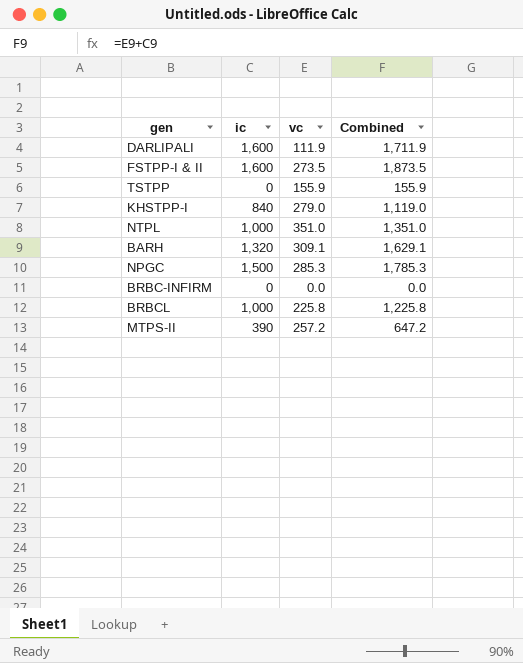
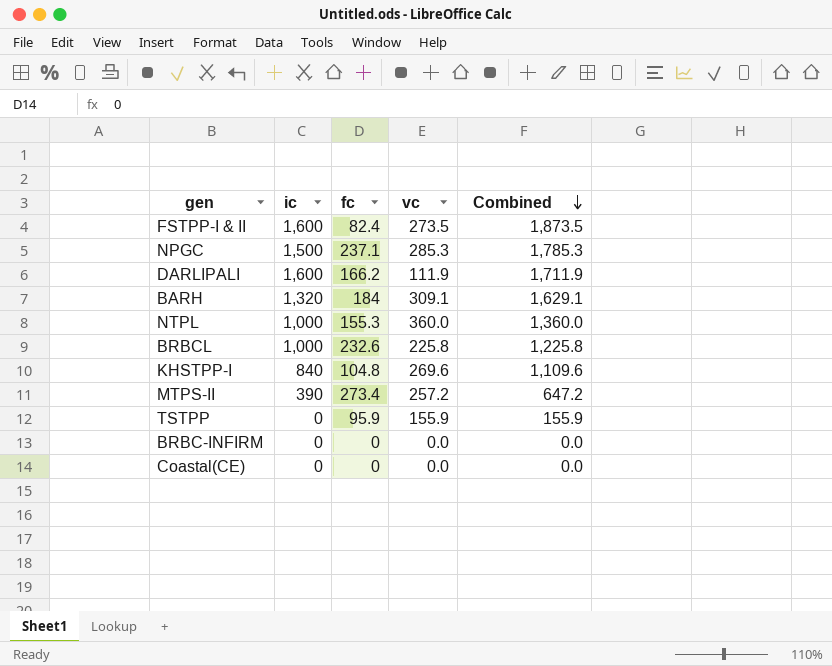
row order: none -> Combined descending
column fc | position: none -> 3
NTPL | vc: 351.0 -> 360.0
NTPL | Combined: 1,351.0 -> 1,360.0
KHSTPP-I | vc: 279.0 -> 269.6
KHSTPP-I | Combined: 1,119.0 -> 1,109.6
row Coastal(CE): none -> 0 | 0 | 0.0 | 0.0

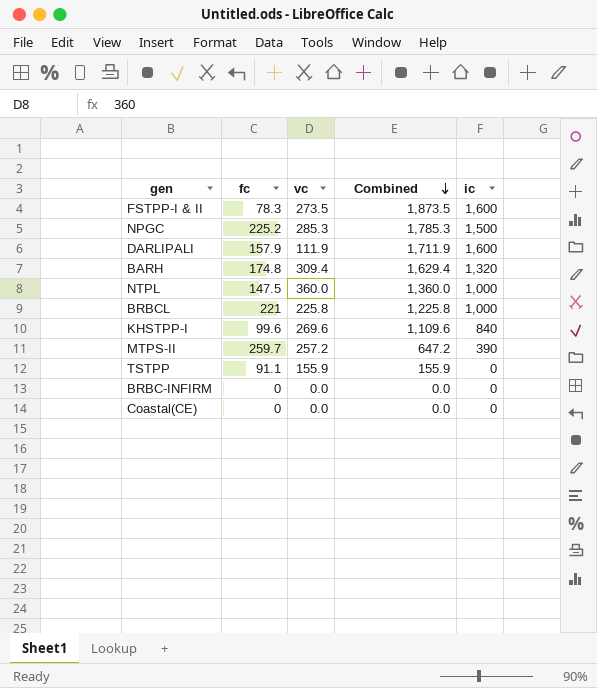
column ic | position: 2 -> 5
FSTPP-I & II | fc: 82.4 -> 78.3
NPGC | fc: 237.1 -> 225.2
DARLIPALI | fc: 166.2 -> 157.9
BARH | fc: 184 -> 174.8
BARH | vc: 309.1 -> 309.4
BARH | Combined: 1,629.1 -> 1,629.4
NTPL | fc: 155.3 -> 147.5
BRBCL | fc: 232.6 -> 221
KHSTPP-I | fc: 104.8 -> 99.6
MTPS-II | fc: 273.4 -> 259.7
TSTPP | fc: 95.9 -> 91.1

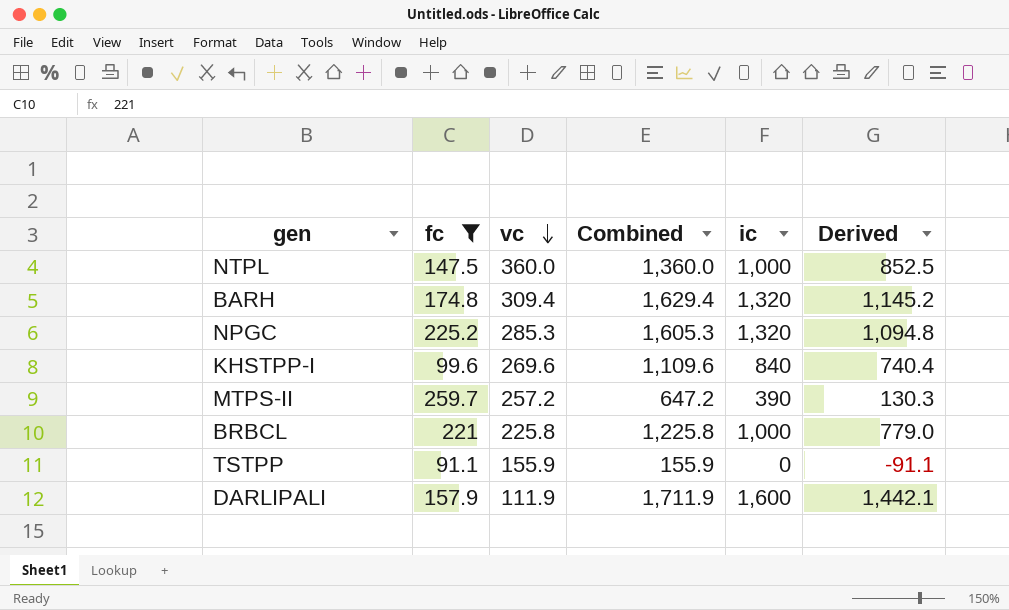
filter: none -> fc >= 91.1
row order: Combined descending -> vc descending
column Derived | formula: none -> [ic] - [fc]
NPGC | Combined: 1,785.3 -> 1,605.3
NPGC | ic: 1,500 -> 1,320

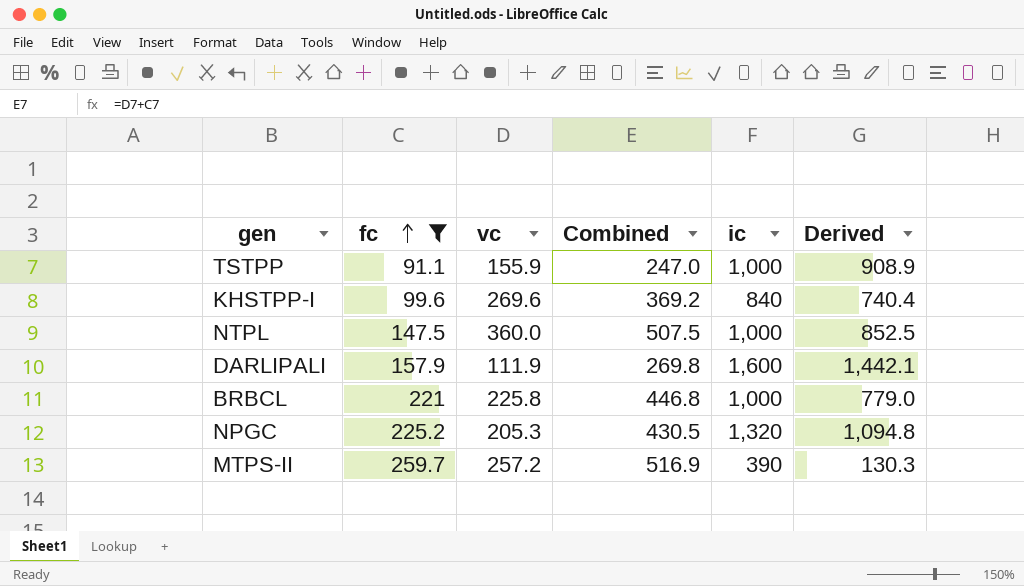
row order: vc descending -> fc ascending
column Combined | formula: [vc] + [ic] -> [fc] + [vc]
row BARH: 174.8 | 309.4 | 1,629.4 | 1,320 | 1,145.2 -> none
TSTPP | ic: 0 -> 1,000
TSTPP | Derived: -91.1 -> 908.9
NPGC | vc: 285.3 -> 205.3

